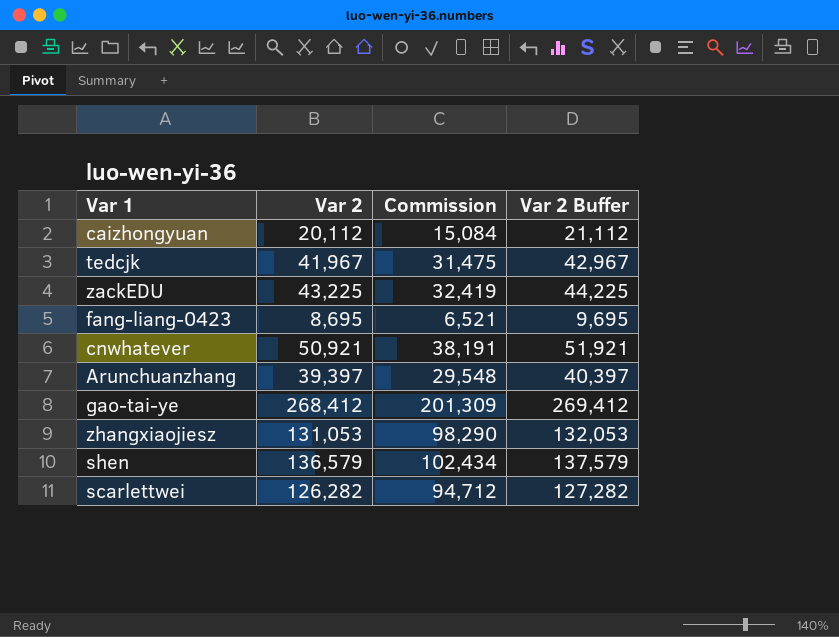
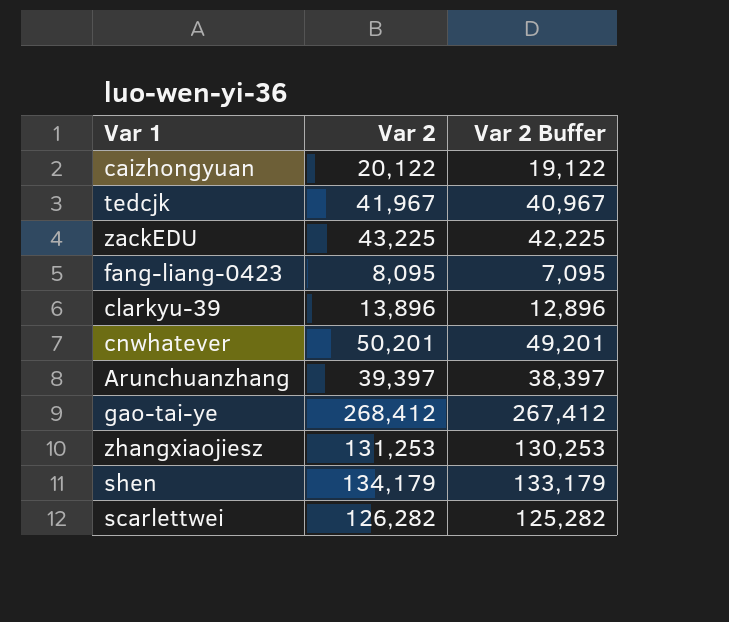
column Commission | formula: [Var 2] * 0.75 -> none
column Var 2 Buffer | formula: [Var 2] + 1000 -> [Var 2] - 1000
caizhongyuan | Var 2: 20,112 -> 20,122
fang-liang-0423 | Var 2: 8,695 -> 8,095
row clarkyu-39: none -> 13,896 | 12,896
cnwhatever | Var 2: 50,921 -> 50,201
zhangxiaojiesz | Var 2: 131,053 -> 131,253
shen | Var 2: 136,579 -> 134,179

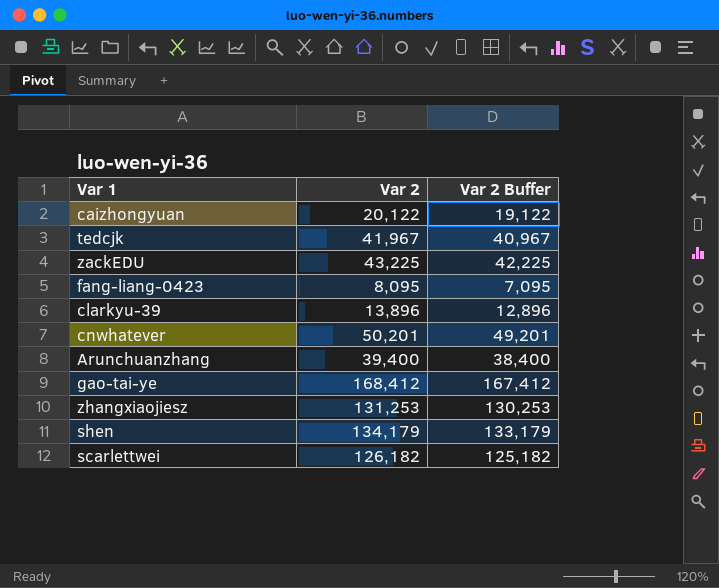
Arunchuanzhang | Var 2: 39,397 -> 39,400
Arunchuanzhang | Var 2 Buffer: 38,397 -> 38,400
gao-tai-ye | Var 2: 268,412 -> 168,412
gao-tai-ye | Var 2 Buffer: 267,412 -> 167,412
scarlettwei | Var 2: 126,282 -> 126,182
scarlettwei | Var 2 Buffer: 125,282 -> 125,182

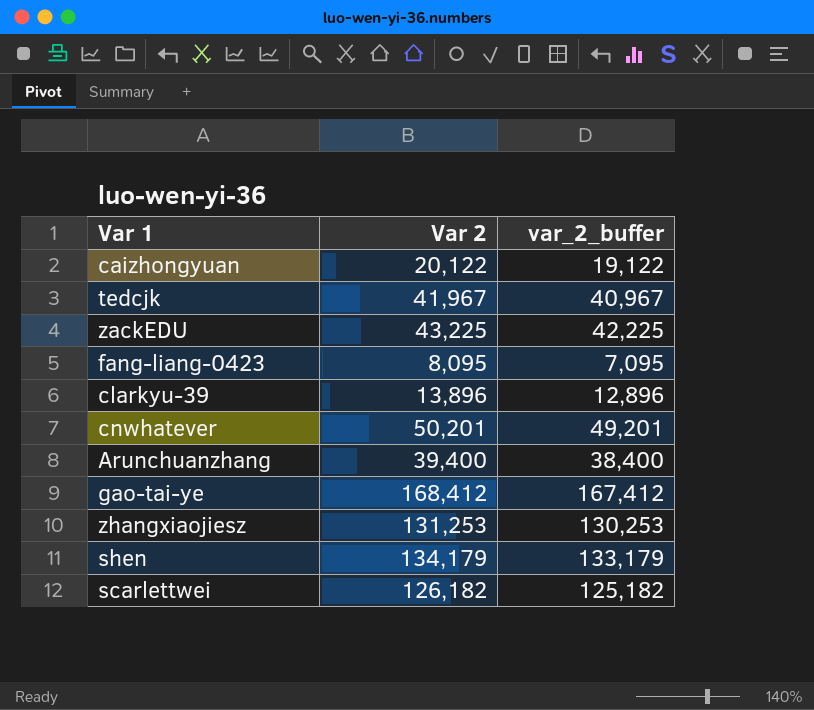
column name: Var 2 Buffer -> var_2_buffer

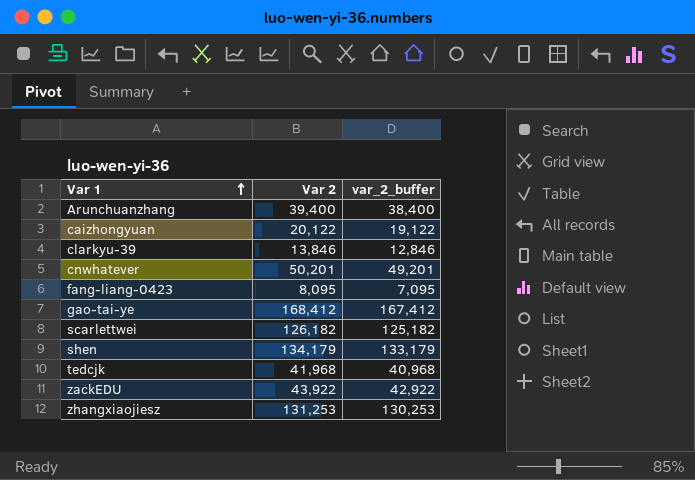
row order: none -> Var 1 ascending
clarkyu-39 | Var 2: 13,896 -> 13,846
clarkyu-39 | var_2_buffer: 12,896 -> 12,846
tedcjk | Var 2: 41,967 -> 41,968
tedcjk | var_2_buffer: 40,967 -> 40,968
zackEDU | Var 2: 43,225 -> 43,922
zackEDU | var_2_buffer: 42,225 -> 42,922

